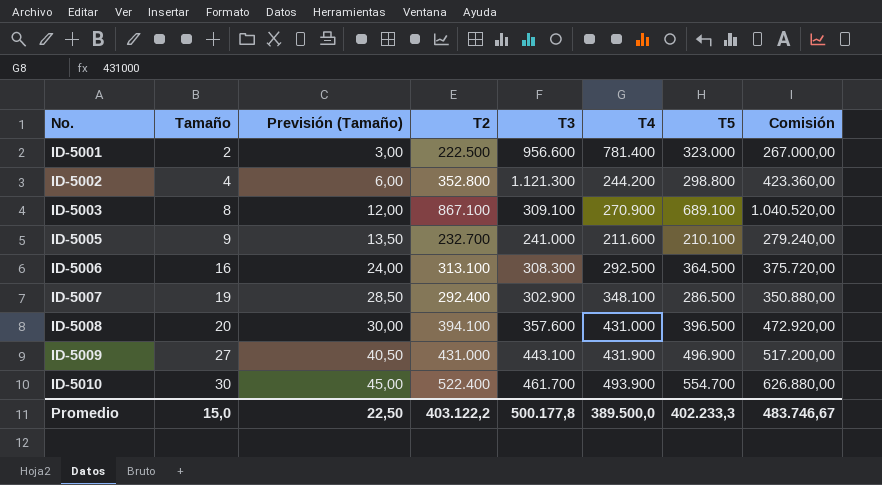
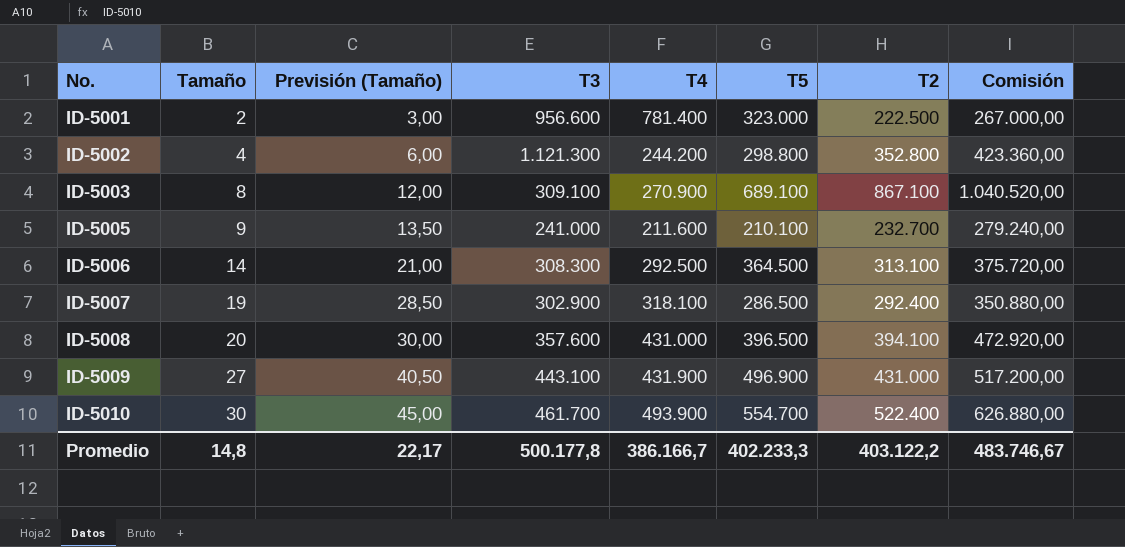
column T2 | position: 4 -> 7
ID-5006 | Tamaño: 16 -> 14
ID-5006 | Previsión (Tamaño): 24,00 -> 21,00
ID-5007 | T4: 348.100 -> 318.100
Promedio | Tamaño: 15,0 -> 14,8
Promedio | Previsión (Tamaño): 22,50 -> 22,17
Promedio | T4: 389.500,0 -> 386.166,7

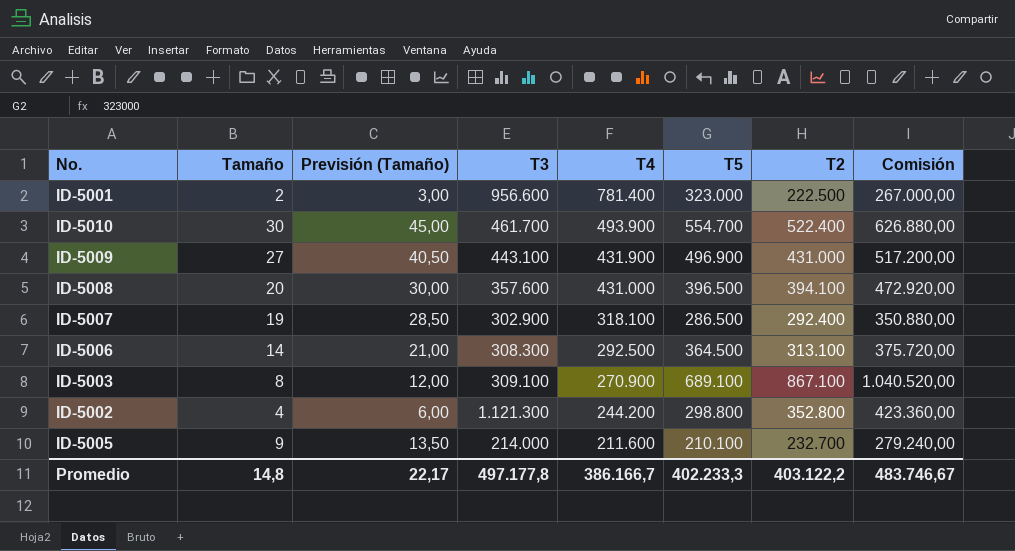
row order: No. ascending -> T4 descending
ID-5005 | T3: 241.000 -> 214.000
Promedio | T3: 500.177,8 -> 497.177,8

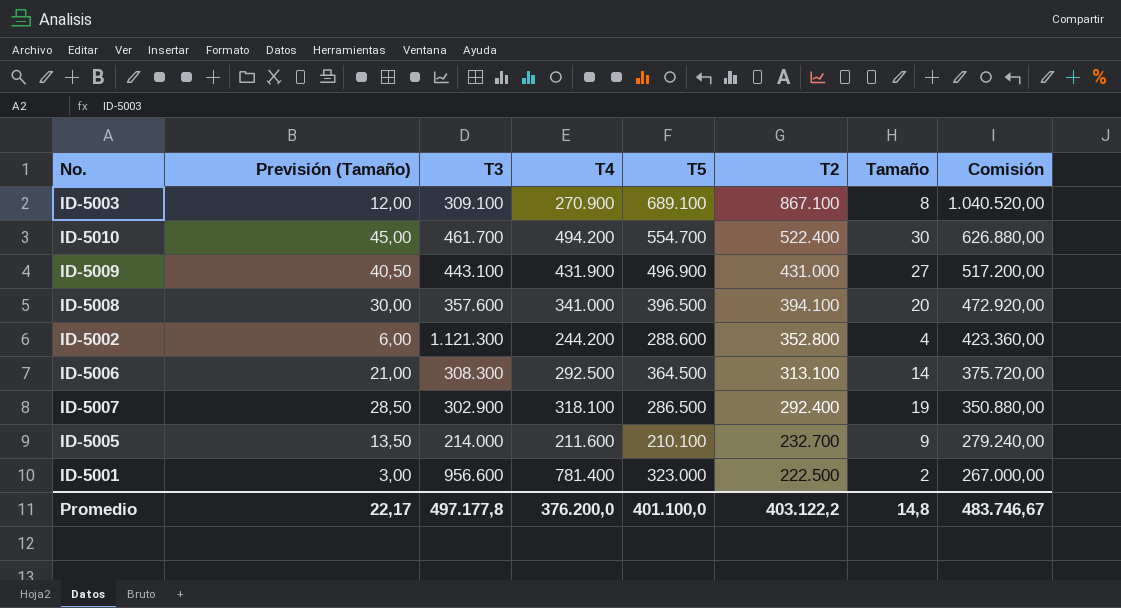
row order: T4 descending -> T2 descending
column Tamaño | position: 2 -> 7
ID-5010 | T4: 493.900 -> 494.200
ID-5008 | T4: 431.000 -> 341.000
ID-5002 | T5: 298.800 -> 288.600
Promedio | T4: 386.166,7 -> 376.200,0
Promedio | T5: 402.233,3 -> 401.100,0

